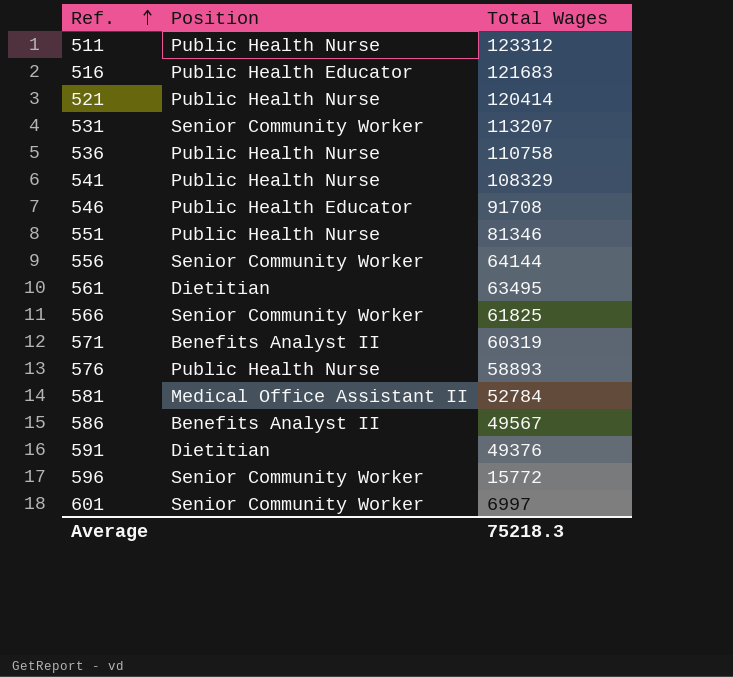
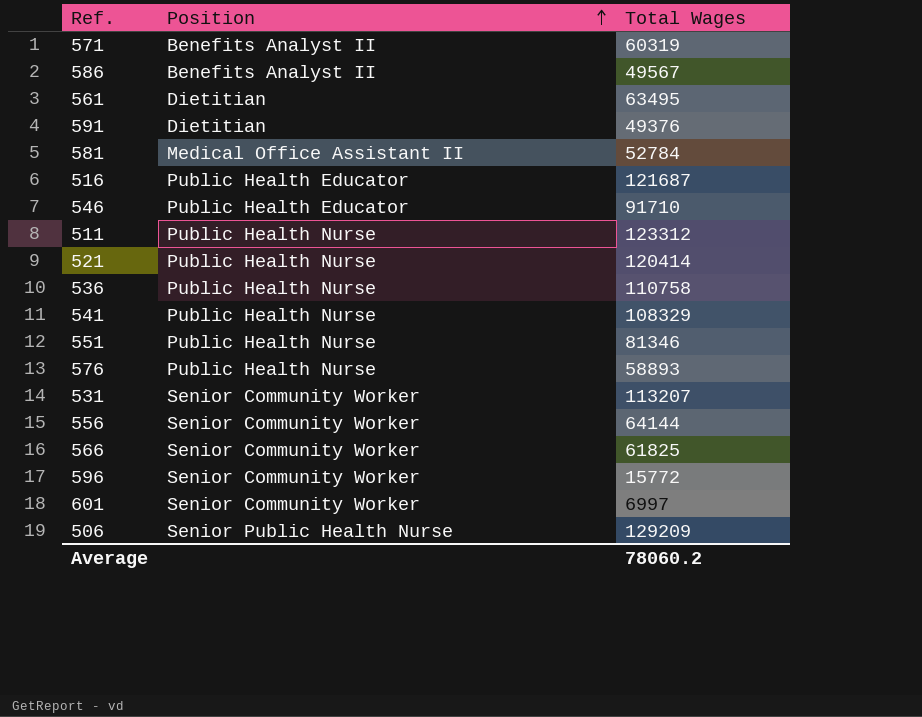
row order: Ref. ascending -> Position ascending
516 | Total Wages: 121683 -> 121687
546 | Total Wages: 91708 -> 91710
row 506: none -> Senior Public Health Nurse | 129209
Average | Total Wages: 75218.3 -> 78060.2

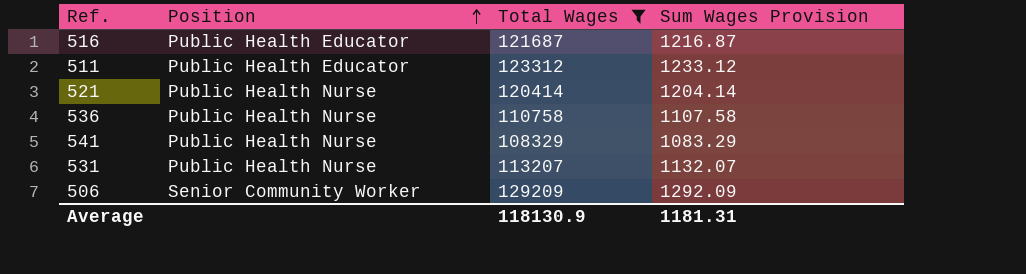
filter: none -> Total Wages >= 108329
column Sum Wages Provision | formula: none -> [Total Wages] * 0.01
511 | Position: Public Health Nurse -> Public Health Educator
531 | Position: Senior Community Worker -> Public Health Nurse
506 | Position: Senior Public Health Nurse -> Senior Community Worker
Average | Total Wages: 78060.2 -> 118130.9

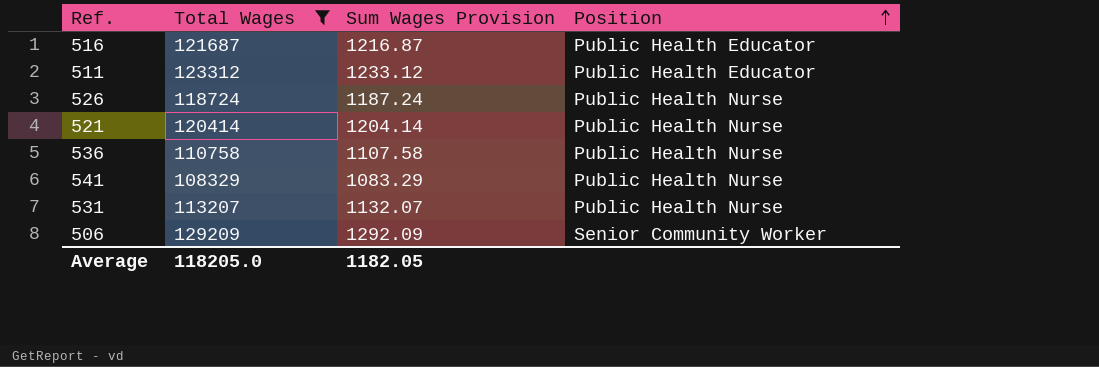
column Position | position: 2 -> 4
row 526: none -> 118724 | 1187.24 | Public Health Nurse
Average | Total Wages: 118130.9 -> 118205.0
Average | Sum Wages Provision: 1181.31 -> 1182.05

